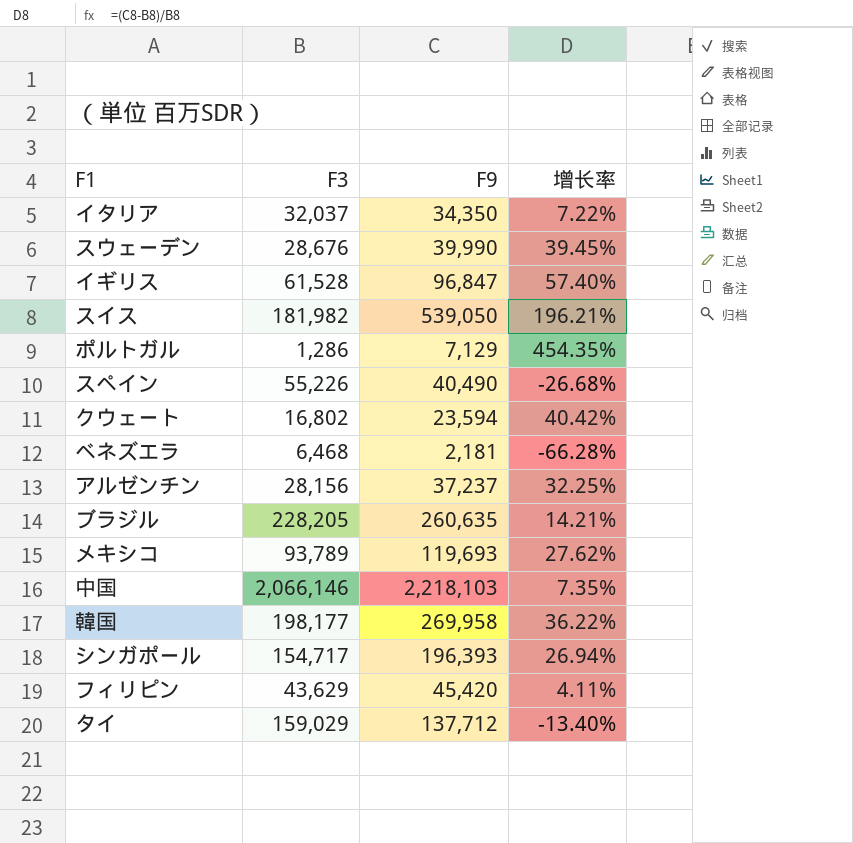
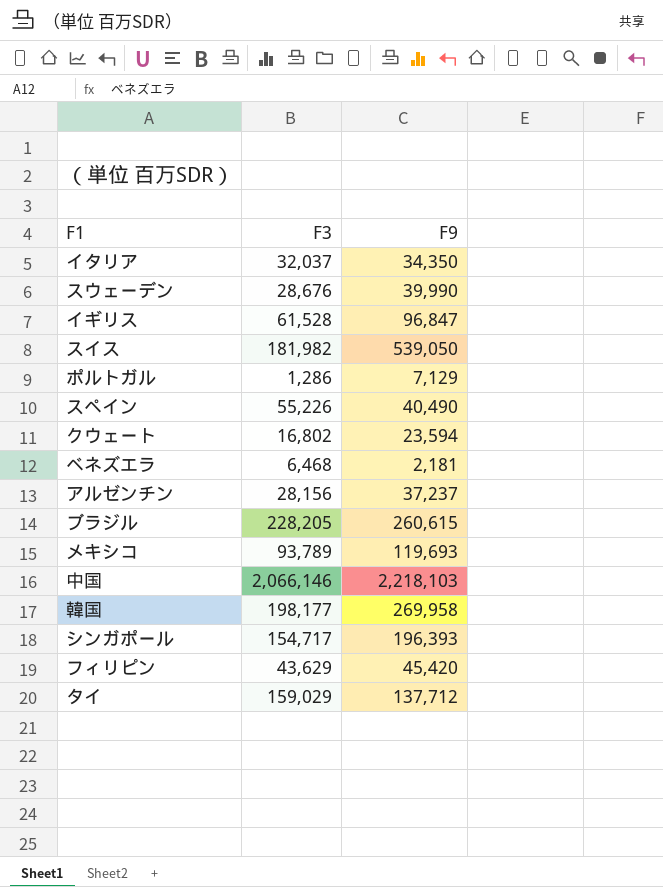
column 增长率 | formula: ([F9] - [F3]) / [F3] -> none
ブラジル | F9: 260,635 -> 260,615

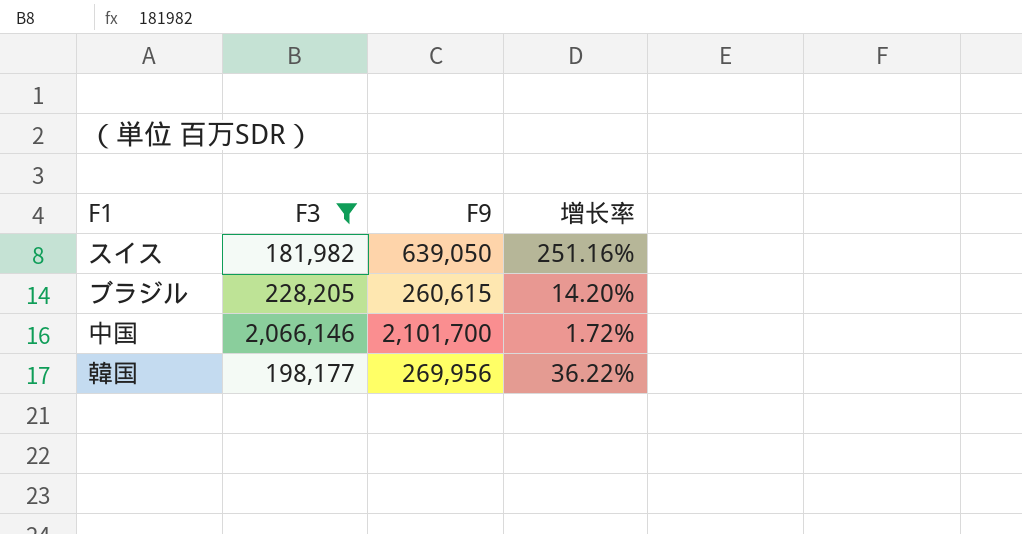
filter: none -> F3 >= 181,982
column 增长率 | formula: none -> ([F9] - [F3]) / [F3]
スイス | F9: 539,050 -> 639,050
中国 | F9: 2,218,103 -> 2,101,700
韓国 | F9: 269,958 -> 269,956

